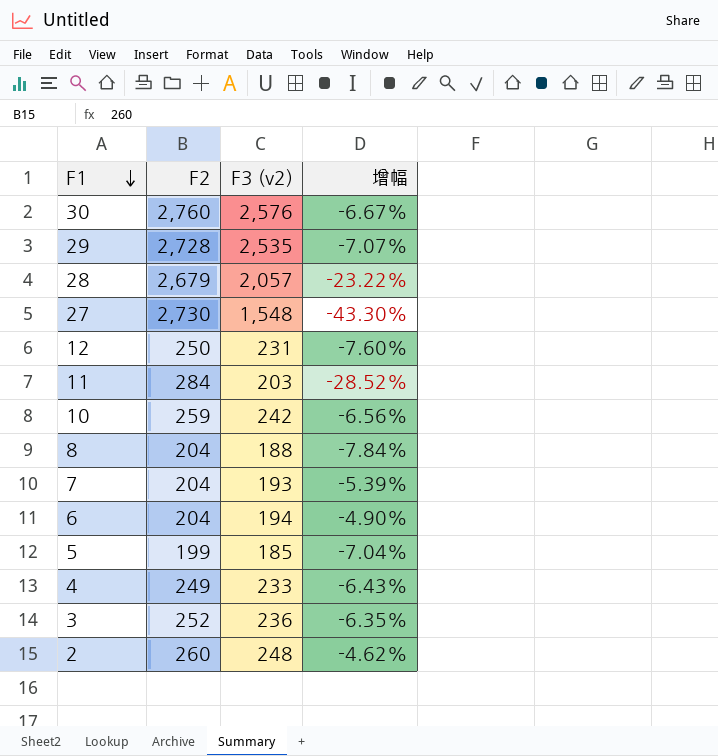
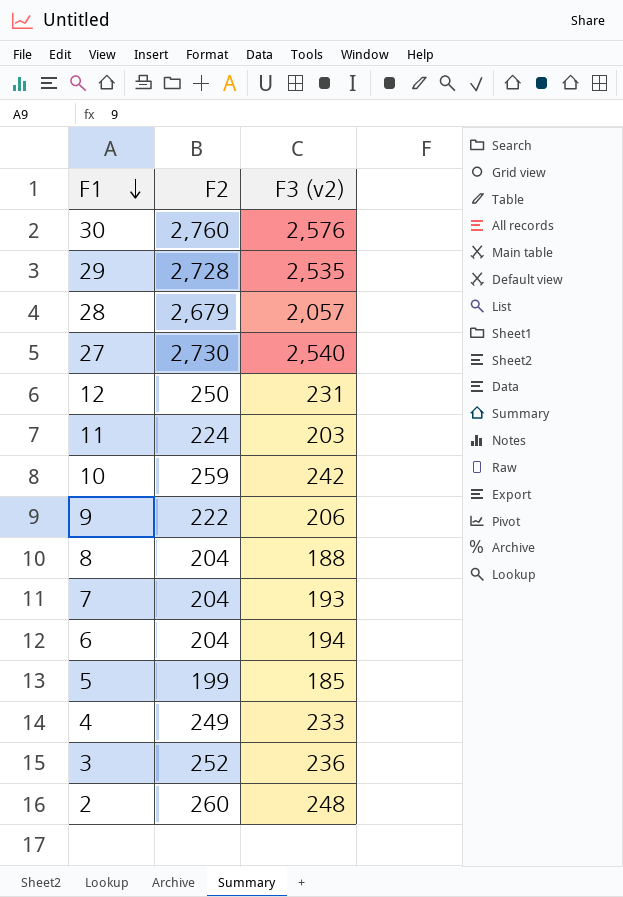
column 增幅 | formula: ([F3 (v2)] - [F2]) / [F2] -> none
27 | F3 (v2): 1,548 -> 2,540
11 | F2: 284 -> 224
row 9: none -> 222 | 206

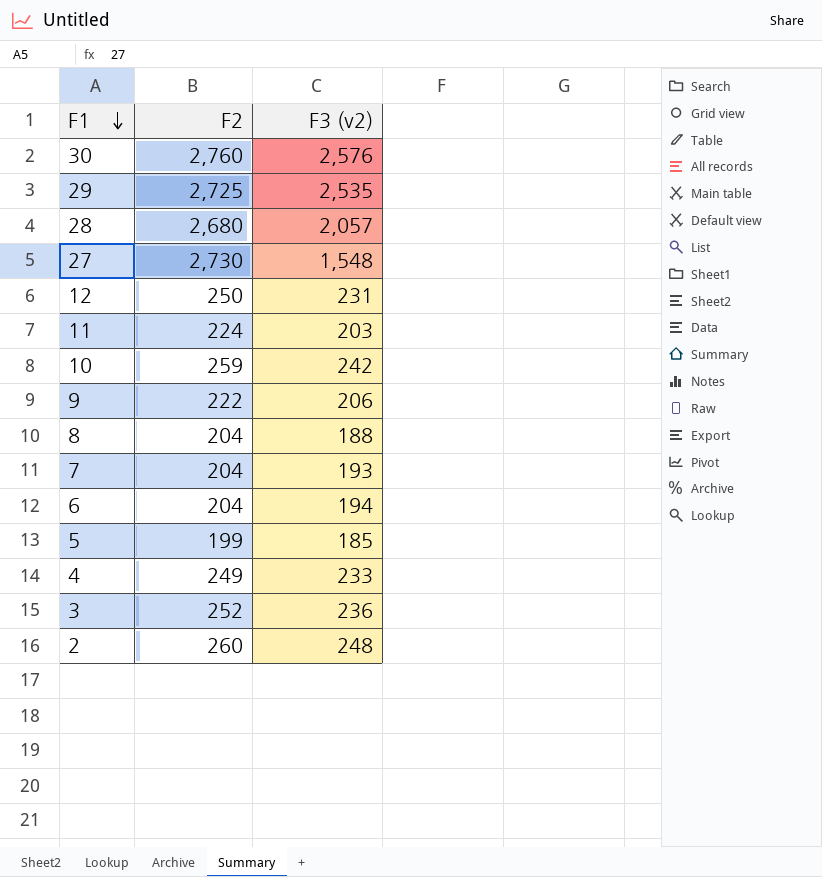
29 | F2: 2,728 -> 2,725
28 | F2: 2,679 -> 2,680
27 | F3 (v2): 2,540 -> 1,548

